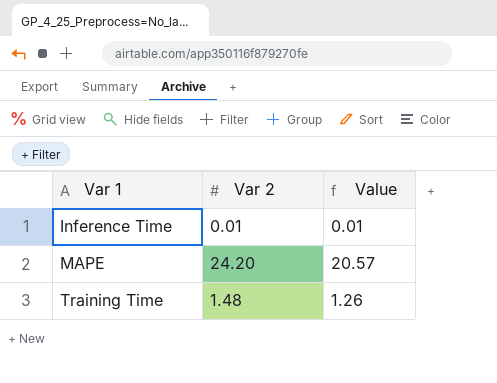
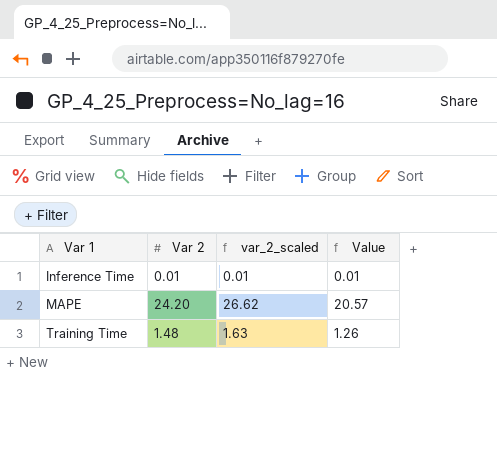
column var_2_scaled | formula: none -> [Var 2] * 1.1

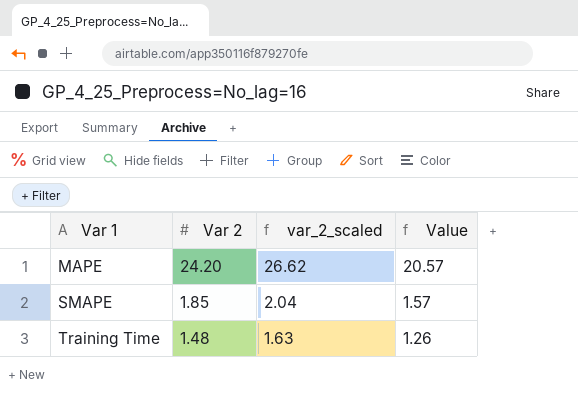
row Inference Time: 0.01 | 0.01 | 0.01 -> none
row SMAPE: none -> 1.85 | 2.04 | 1.57

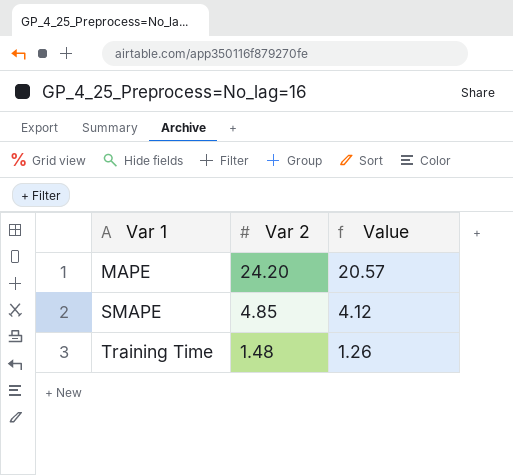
column var_2_scaled | formula: [Var 2] * 1.1 -> none
SMAPE | Var 2: 1.85 -> 4.85
SMAPE | Value: 1.57 -> 4.12

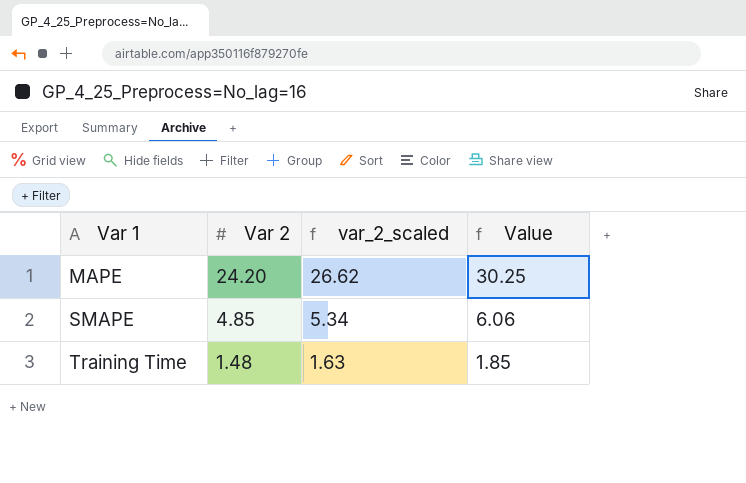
column var_2_scaled | formula: none -> [Var 2] * 1.1
column Value | formula: [Var 2] * 0.85 -> [Var 2] * 1.25

